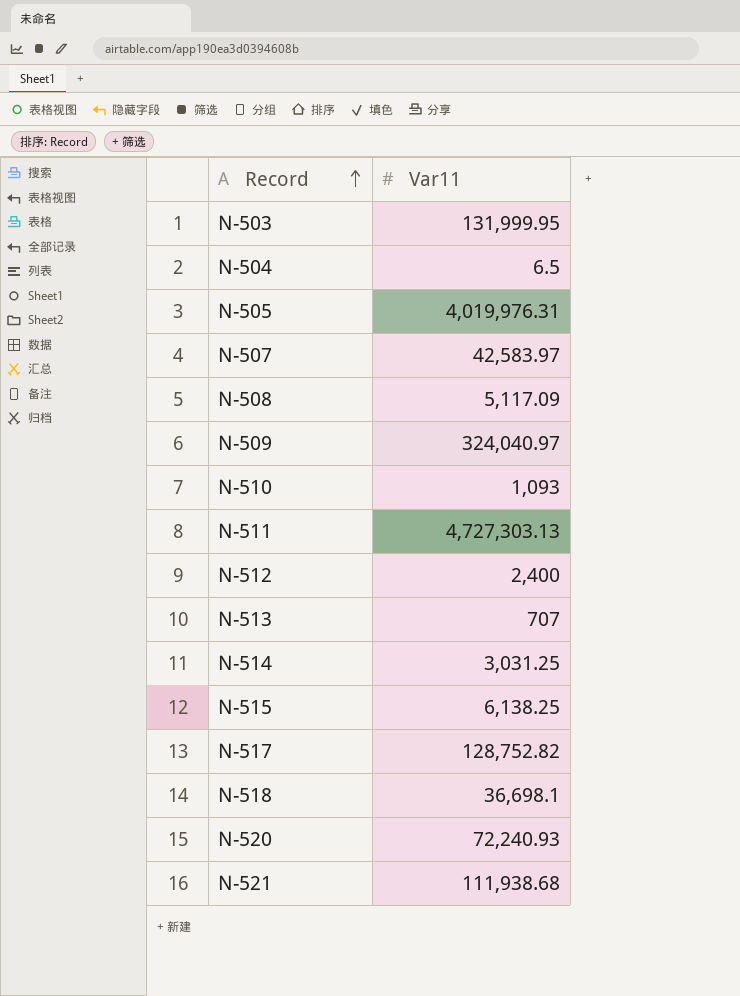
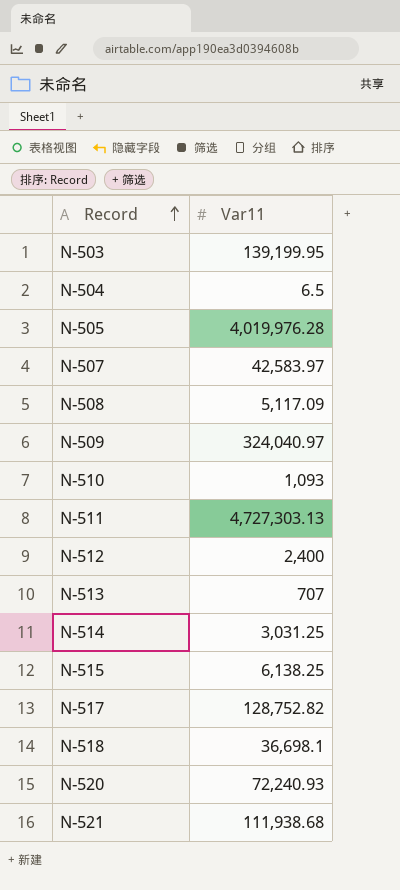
N-503 | Var11: 131,999.95 -> 139,199.95
N-505 | Var11: 4,019,976.31 -> 4,019,976.28

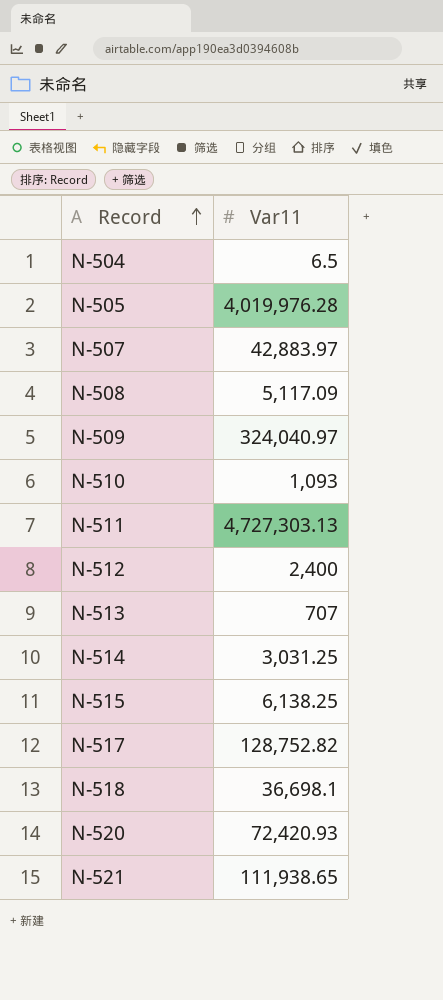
row N-503: 139,199.95 -> none
N-507 | Var11: 42,583.97 -> 42,883.97
N-520 | Var11: 72,240.93 -> 72,420.93
N-521 | Var11: 111,938.68 -> 111,938.65

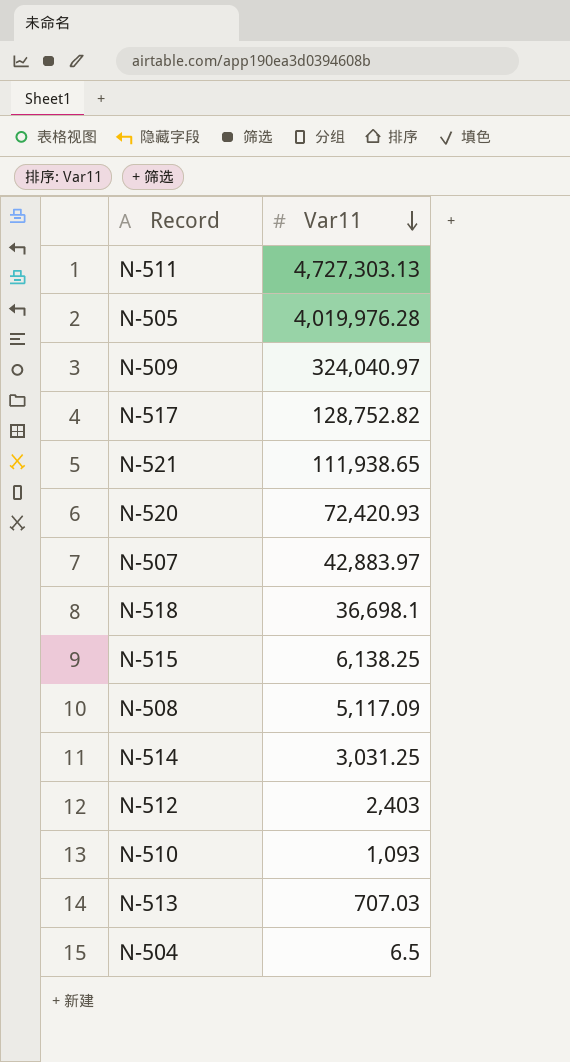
row order: Record ascending -> Var11 descending
N-512 | Var11: 2,400 -> 2,403
N-513 | Var11: 707 -> 707.03

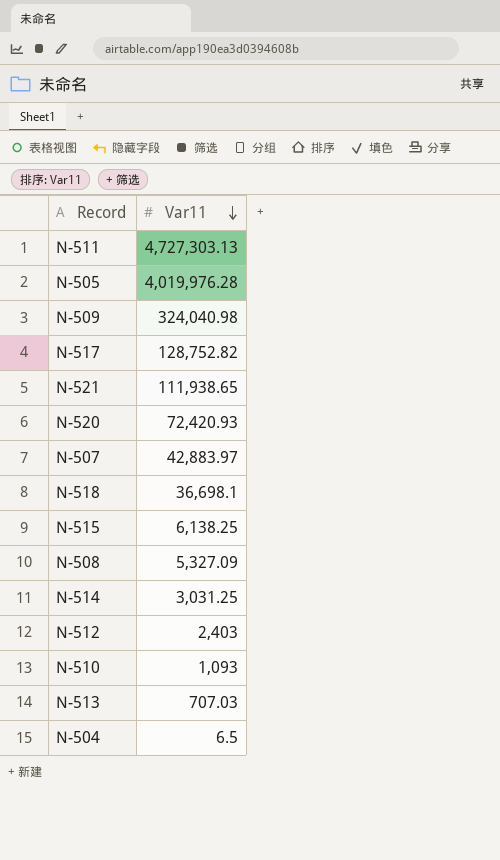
N-509 | Var11: 324,040.97 -> 324,040.98
N-508 | Var11: 5,117.09 -> 5,327.09

